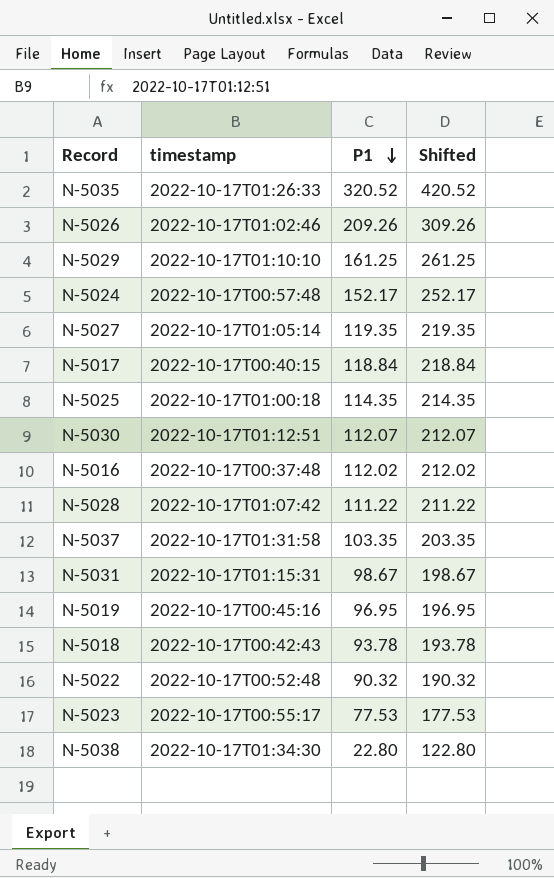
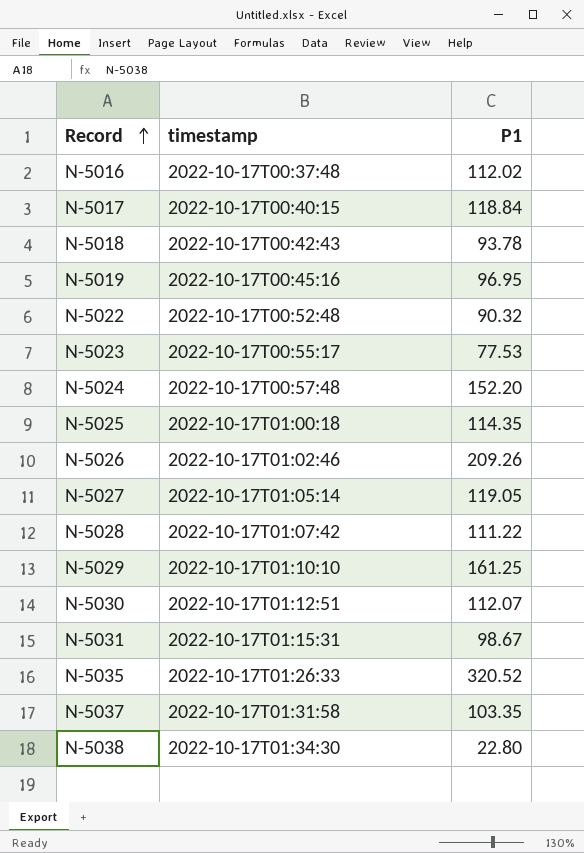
row order: P1 descending -> Record ascending
column Shifted | formula: [P1] + 100 -> none
N-5024 | P1: 152.17 -> 152.20
N-5027 | P1: 119.35 -> 119.05

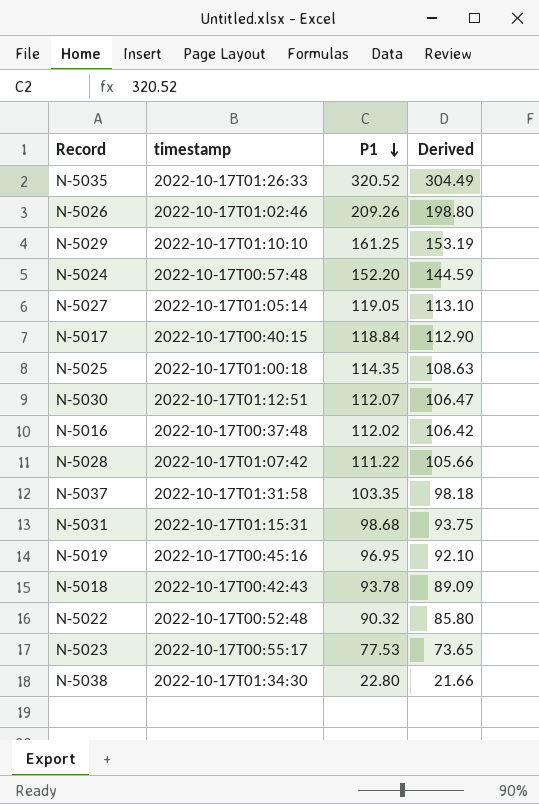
row order: Record ascending -> P1 descending
column Derived | formula: none -> [P1] * 0.95
N-5031 | P1: 98.67 -> 98.68

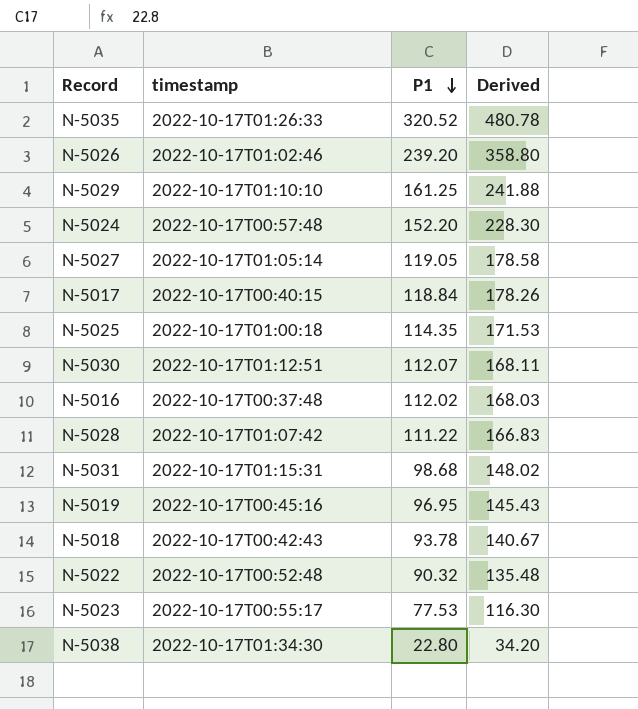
column Derived | formula: [P1] * 0.95 -> [P1] * 1.5
row N-5037: 2022-10-17T01:31:58 | 103.35 | 98.18 -> none
N-5026 | P1: 209.26 -> 239.20

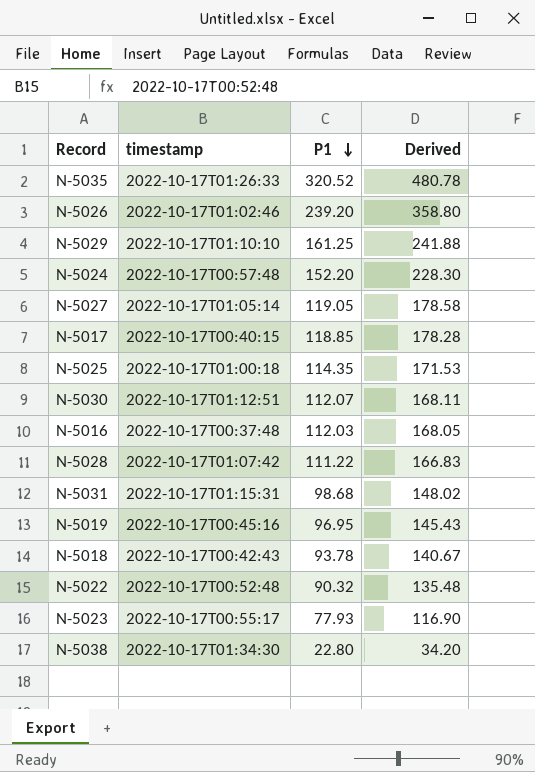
N-5017 | P1: 118.84 -> 118.85
N-5017 | Derived: 178.26 -> 178.28
N-5016 | P1: 112.02 -> 112.03
N-5016 | Derived: 168.03 -> 168.05
N-5023 | P1: 77.53 -> 77.93
N-5023 | Derived: 116.30 -> 116.90

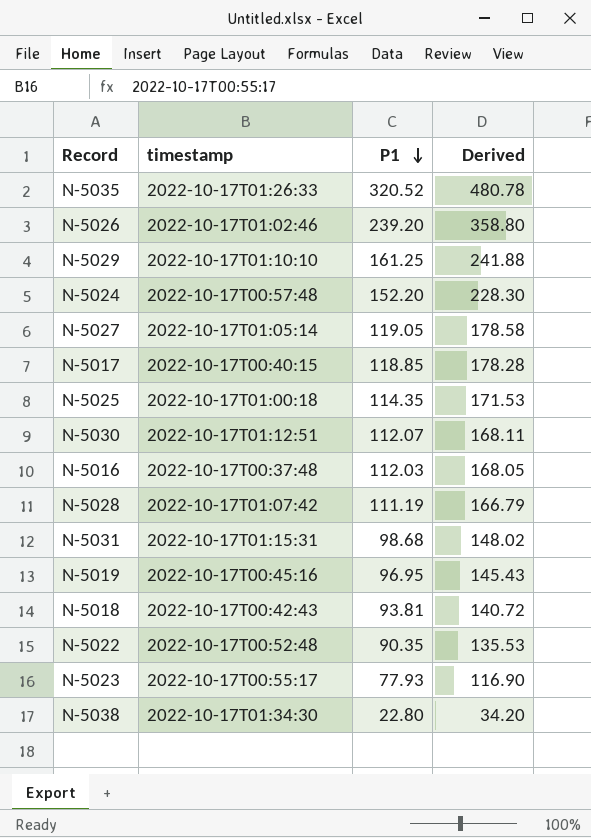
N-5028 | P1: 111.22 -> 111.19
N-5028 | Derived: 166.83 -> 166.79
N-5018 | P1: 93.78 -> 93.81
N-5018 | Derived: 140.67 -> 140.72
N-5022 | P1: 90.32 -> 90.35
N-5022 | Derived: 135.48 -> 135.53

